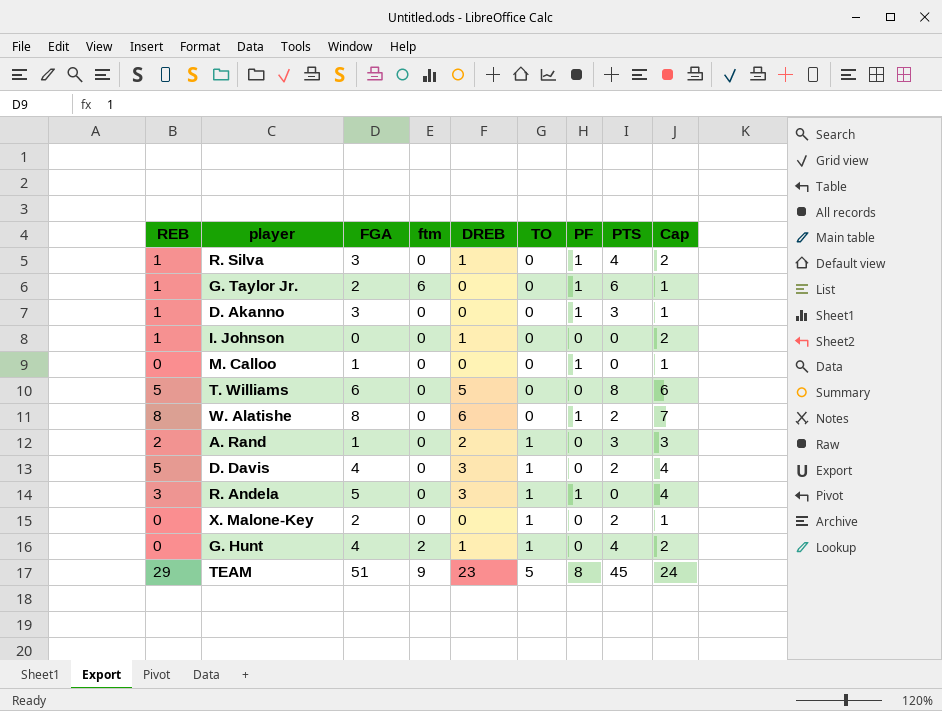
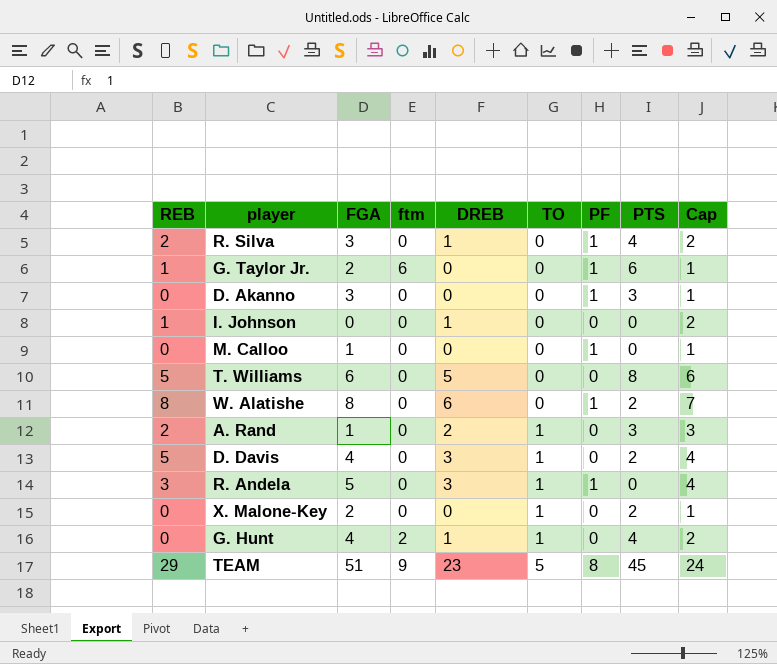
R. Silva | REB: 1 -> 2
D. Akanno | REB: 1 -> 0

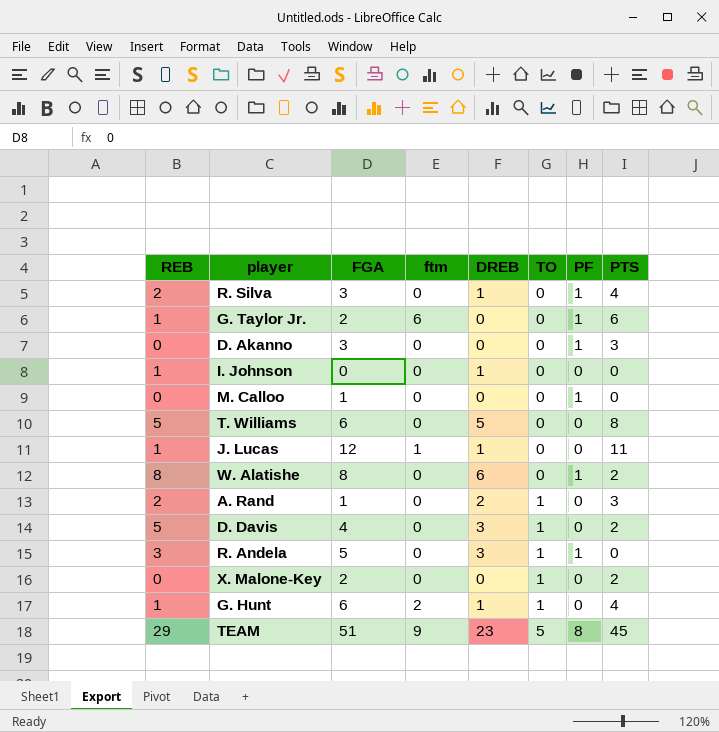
column Cap | formula: [DREB] + 1 -> none
row J. Lucas: none -> 1 | 12 | 1 | 1 | 0 | 0 | 11
G. Hunt | REB: 0 -> 1
G. Hunt | FGA: 4 -> 6

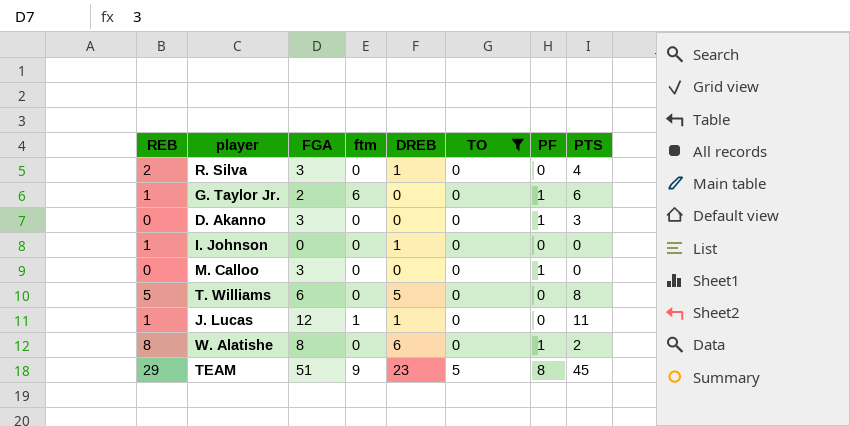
filter: none -> TO != 1
R. Silva | PF: 1 -> 0
M. Calloo | FGA: 1 -> 3

